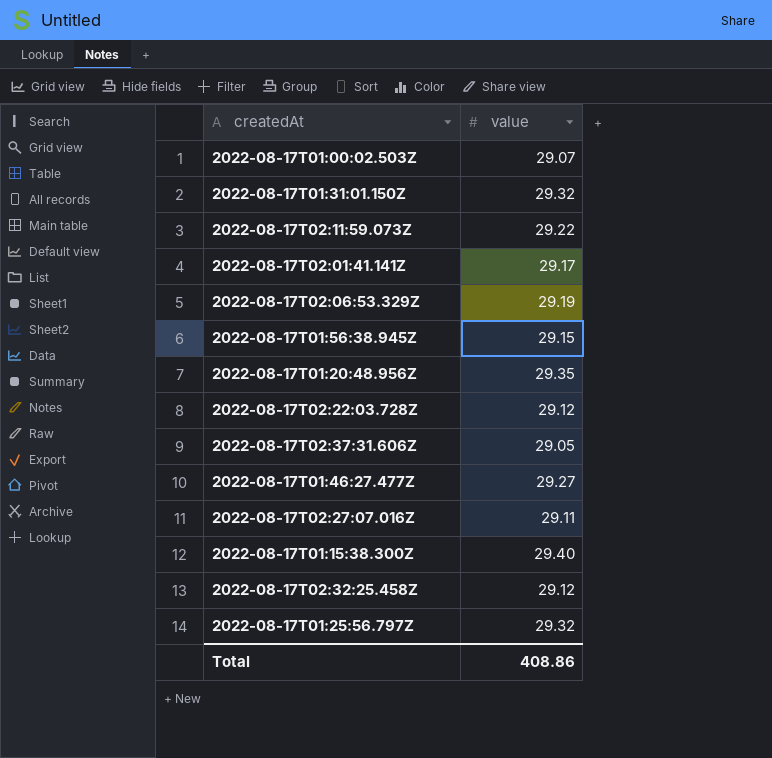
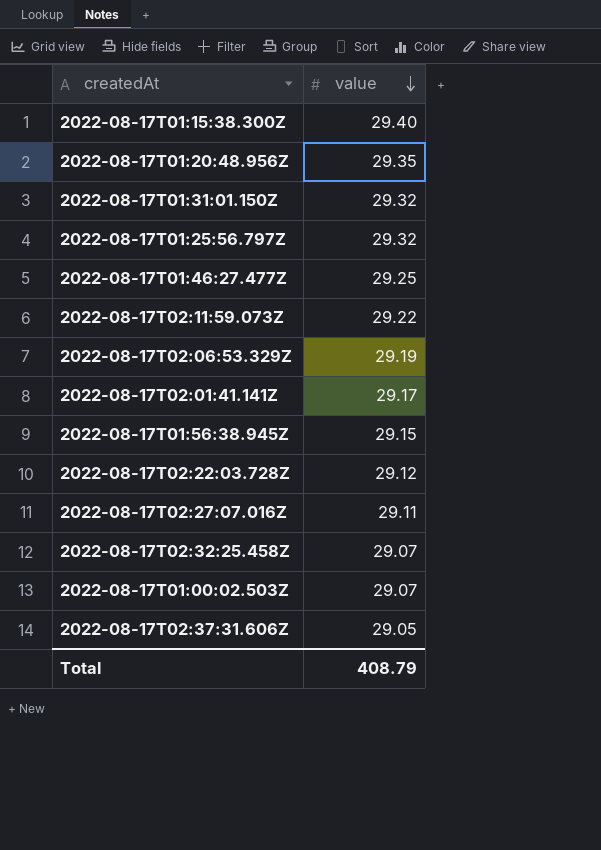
row order: none -> value descending
2022-08-17T01:46:27.477Z | value: 29.27 -> 29.25
2022-08-17T02:32:25.458Z | value: 29.12 -> 29.07
Total | value: 408.86 -> 408.79

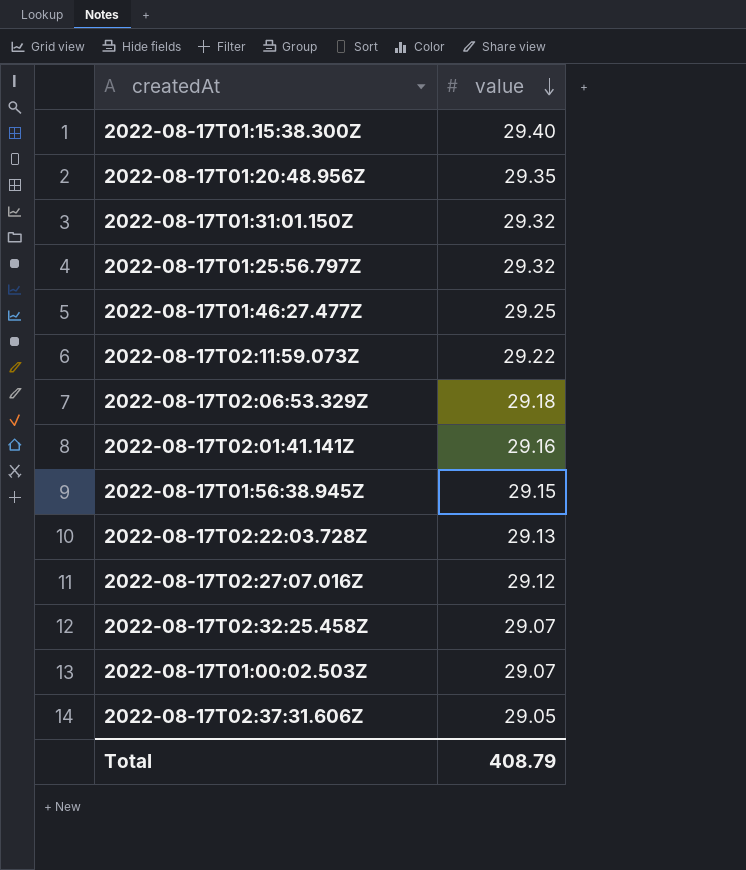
2022-08-17T02:06:53.329Z | value: 29.19 -> 29.18
2022-08-17T02:01:41.141Z | value: 29.17 -> 29.16
2022-08-17T02:22:03.728Z | value: 29.12 -> 29.13
2022-08-17T02:27:07.016Z | value: 29.11 -> 29.12

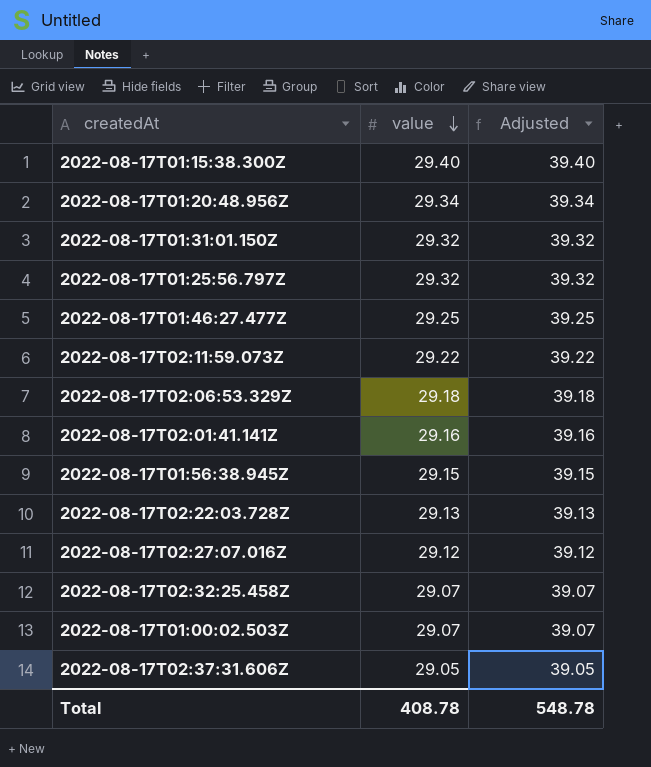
column Adjusted | formula: none -> [value] + 10
2022-08-17T01:20:48.956Z | value: 29.35 -> 29.34
Total | value: 408.79 -> 408.78

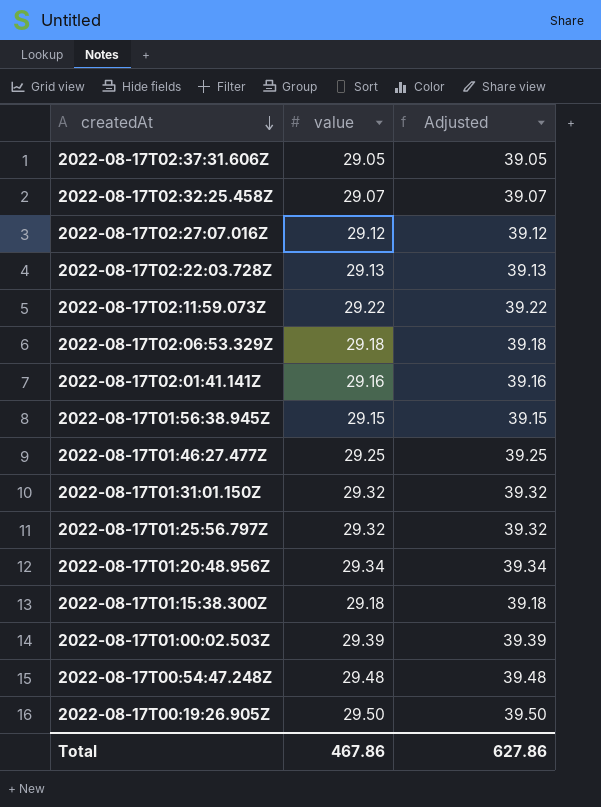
row order: value descending -> createdAt descending
2022-08-17T01:15:38.300Z | value: 29.40 -> 29.18
2022-08-17T01:15:38.300Z | Adjusted: 39.40 -> 39.18
2022-08-17T01:00:02.503Z | value: 29.07 -> 29.39
2022-08-17T01:00:02.503Z | Adjusted: 39.07 -> 39.39
row 2022-08-17T00:54:47.248Z: none -> 29.48 | 39.48
row 2022-08-17T00:19:26.905Z: none -> 29.50 | 39.50
Total | value: 408.78 -> 467.86
Total | Adjusted: 548.78 -> 627.86

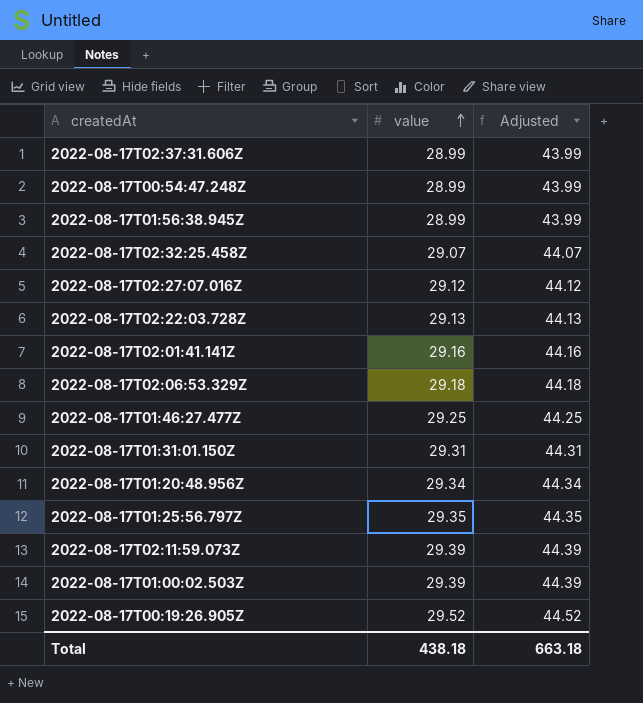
row order: createdAt descending -> value ascending
column Adjusted | formula: [value] + 10 -> [value] + 15
row 2022-08-17T01:15:38.300Z: 29.18 | 39.18 -> none
2022-08-17T02:37:31.606Z | value: 29.05 -> 28.99
2022-08-17T00:54:47.248Z | value: 29.48 -> 28.99
2022-08-17T01:56:38.945Z | value: 29.15 -> 28.99
2022-08-17T01:31:01.150Z | value: 29.32 -> 29.31
2022-08-17T01:25:56.797Z | value: 29.32 -> 29.35
2022-08-17T02:11:59.073Z | value: 29.22 -> 29.39
2022-08-17T00:19:26.905Z | value: 29.50 -> 29.52
Total | value: 467.86 -> 438.18
Total | Adjusted: 627.86 -> 663.18

